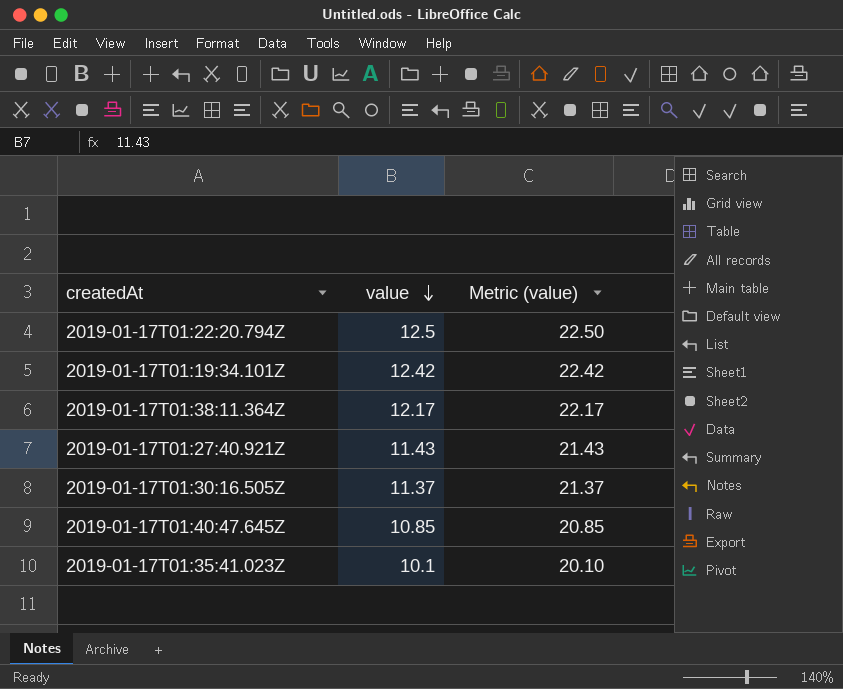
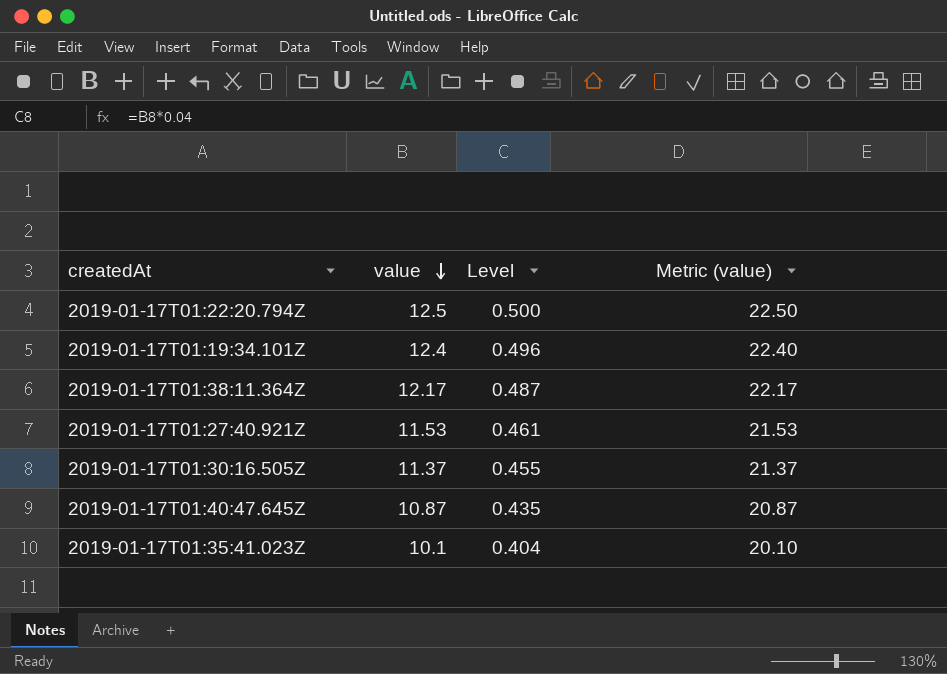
column Level | formula: none -> [value] * 0.04
2019-01-17T01:19:34.101Z | value: 12.42 -> 12.4
2019-01-17T01:19:34.101Z | Metric (value): 22.42 -> 22.40
2019-01-17T01:27:40.921Z | value: 11.43 -> 11.53
2019-01-17T01:27:40.921Z | Metric (value): 21.43 -> 21.53
2019-01-17T01:40:47.645Z | value: 10.85 -> 10.87
2019-01-17T01:40:47.645Z | Metric (value): 20.85 -> 20.87

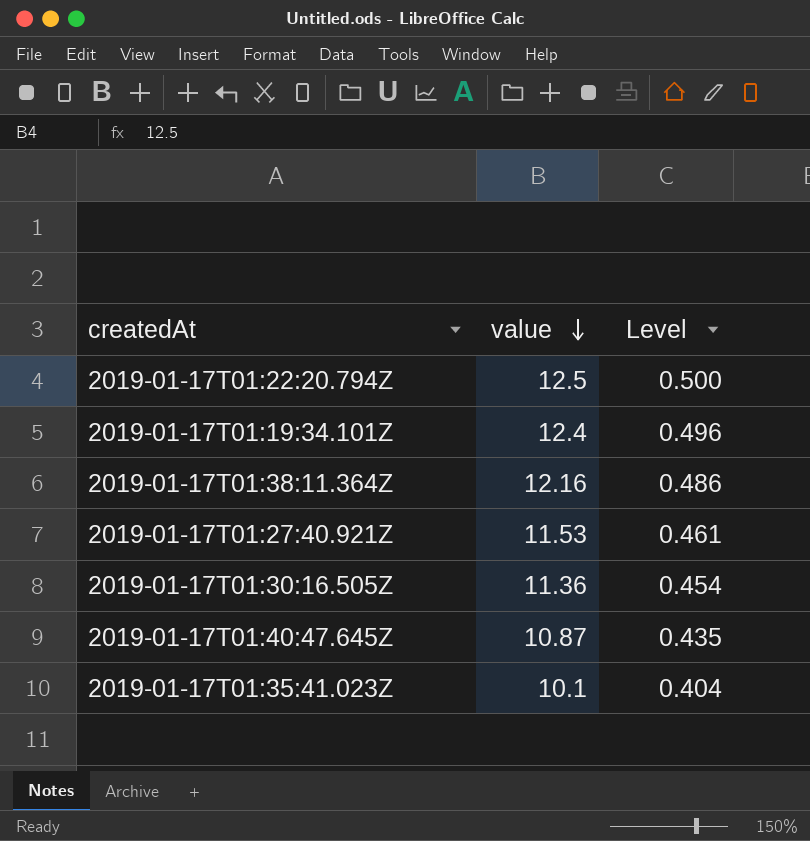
column Metric (value) | formula: [value] + 10 -> none
2019-01-17T01:38:11.364Z | value: 12.17 -> 12.16
2019-01-17T01:38:11.364Z | Level: 0.487 -> 0.486
2019-01-17T01:30:16.505Z | value: 11.37 -> 11.36
2019-01-17T01:30:16.505Z | Level: 0.455 -> 0.454

